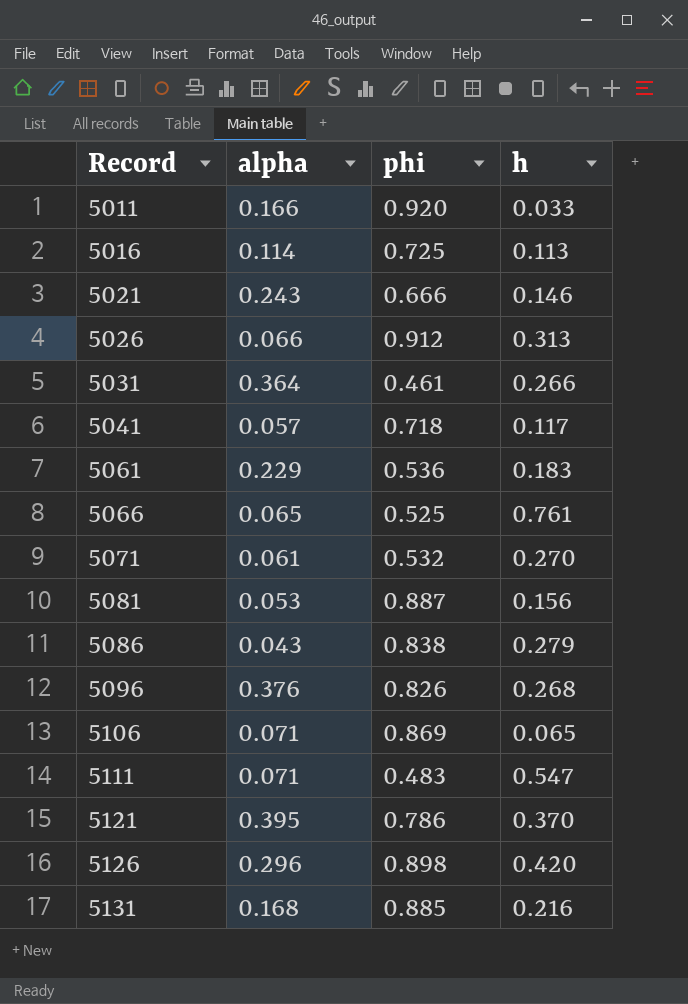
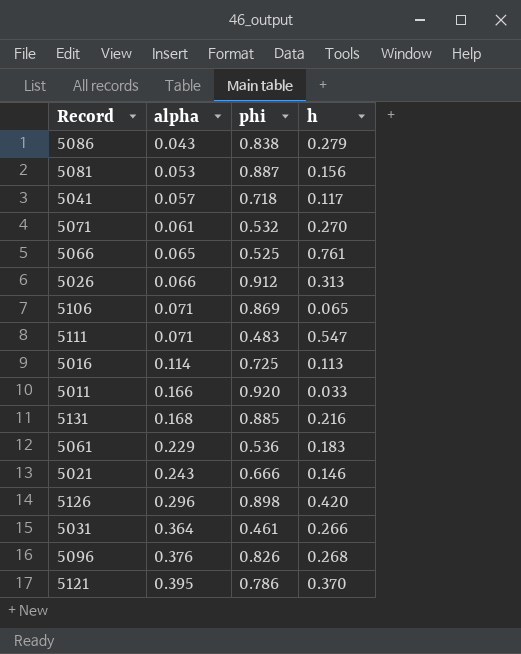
row order: Record ascending -> alpha ascending

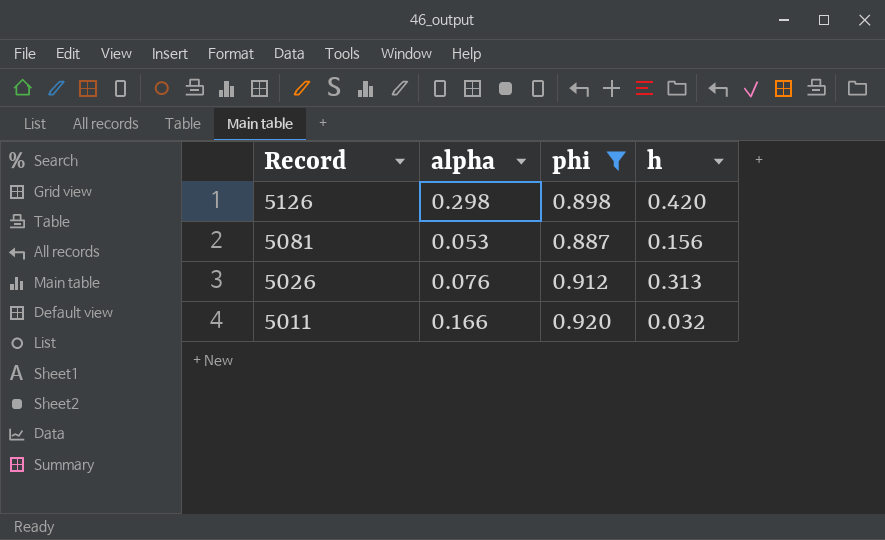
filter: none -> phi >= 0.887
row order: alpha ascending -> Record descending
5126 | alpha: 0.296 -> 0.298
5026 | alpha: 0.066 -> 0.076
5011 | h: 0.033 -> 0.032

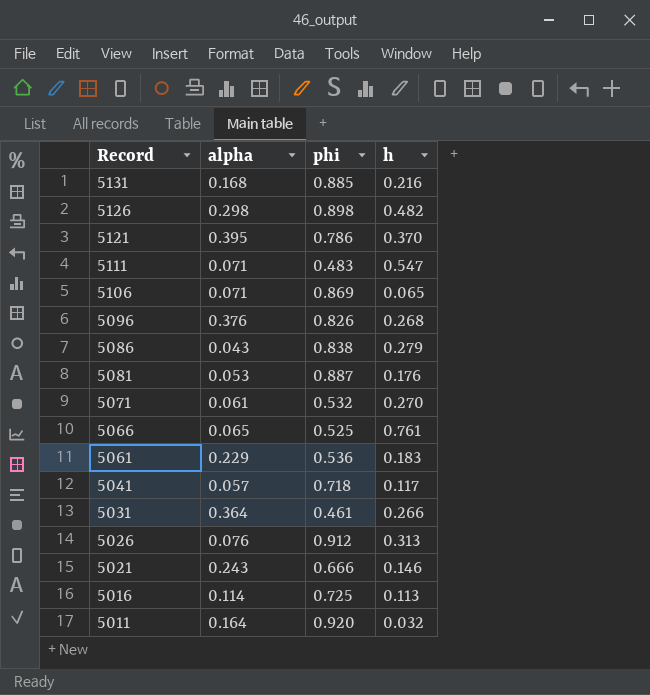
filter: phi >= 0.887 -> none
5126 | h: 0.420 -> 0.482
5081 | h: 0.156 -> 0.176
5011 | alpha: 0.166 -> 0.164

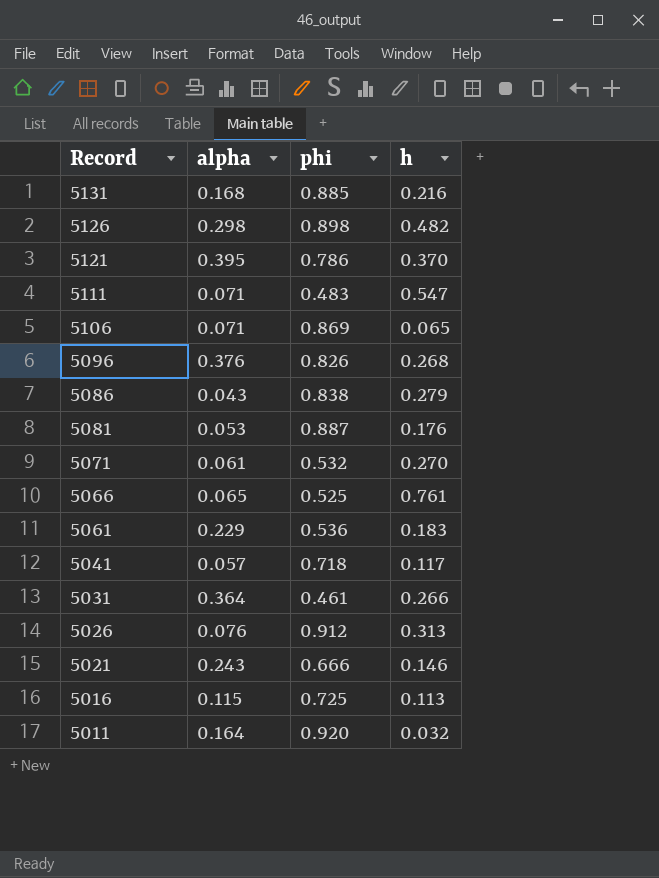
5016 | alpha: 0.114 -> 0.115

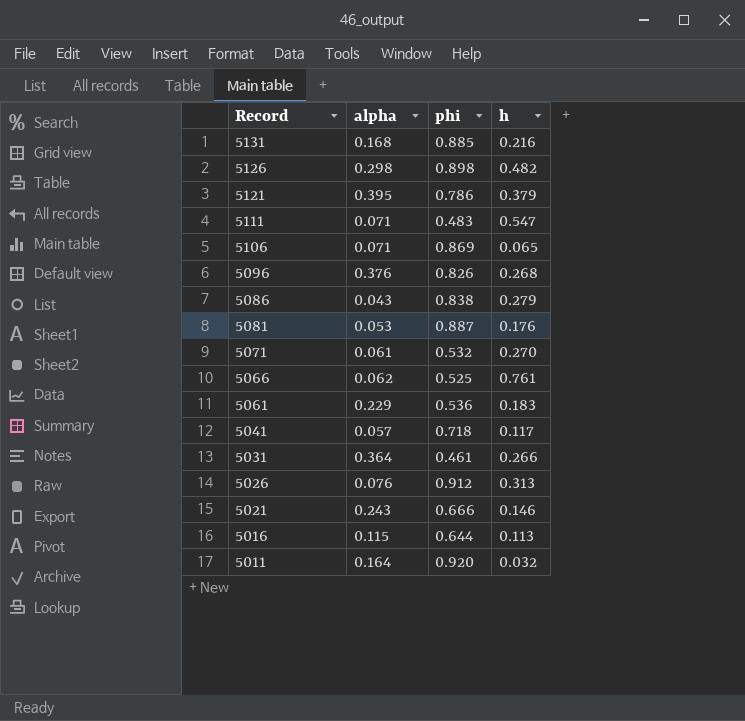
5121 | h: 0.370 -> 0.379
5066 | alpha: 0.065 -> 0.062
5016 | phi: 0.725 -> 0.644

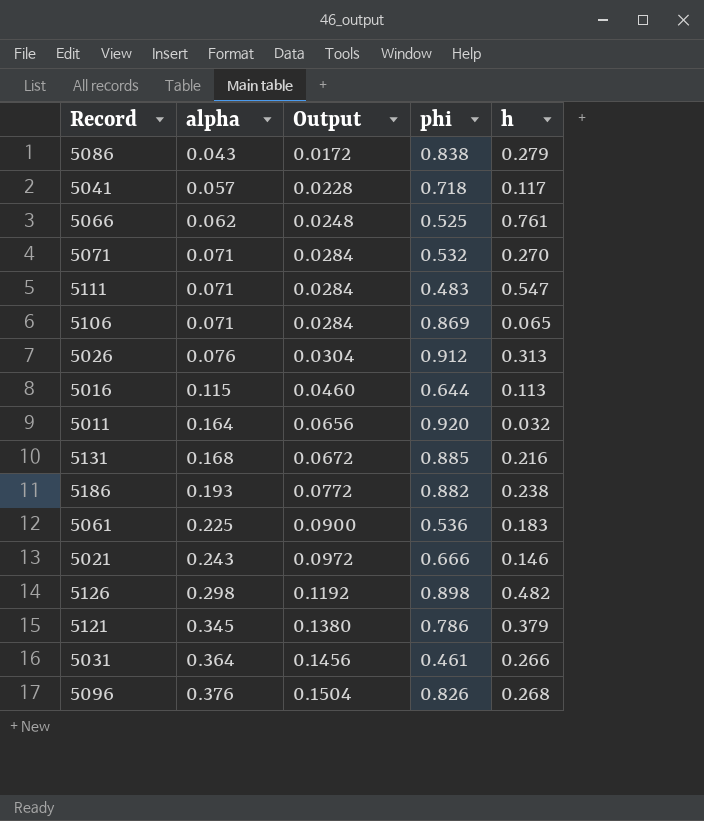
row order: Record descending -> alpha ascending
column Output | formula: none -> [alpha] * 0.4
row 5081: 0.053 | 0.887 | 0.176 -> none
5071 | alpha: 0.061 -> 0.071
row 5186: none -> 0.193 | 0.0772 | 0.882 | 0.238
5061 | alpha: 0.229 -> 0.225
5121 | alpha: 0.395 -> 0.345

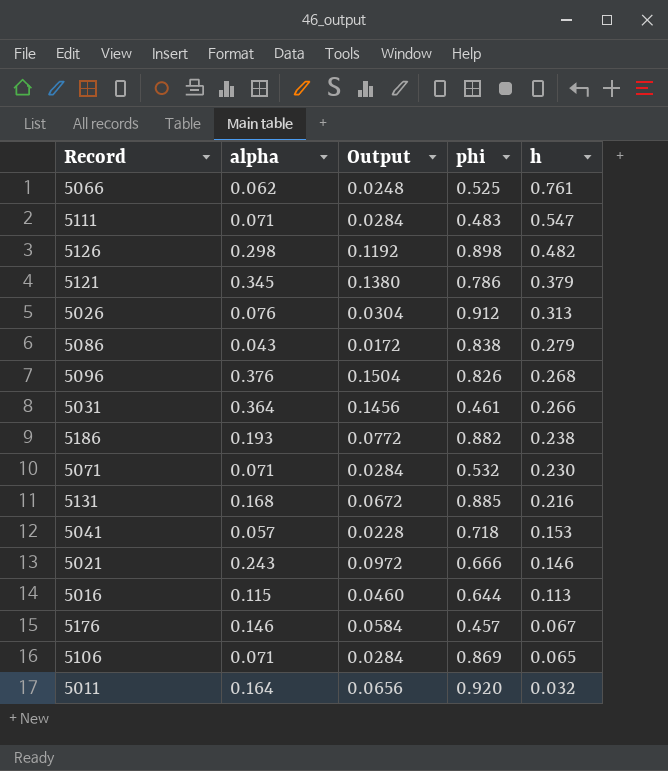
row order: alpha ascending -> h descending
row 5061: 0.225 | 0.0900 | 0.536 | 0.183 -> none
5071 | h: 0.270 -> 0.230
5041 | h: 0.117 -> 0.153
row 5176: none -> 0.146 | 0.0584 | 0.457 | 0.067

